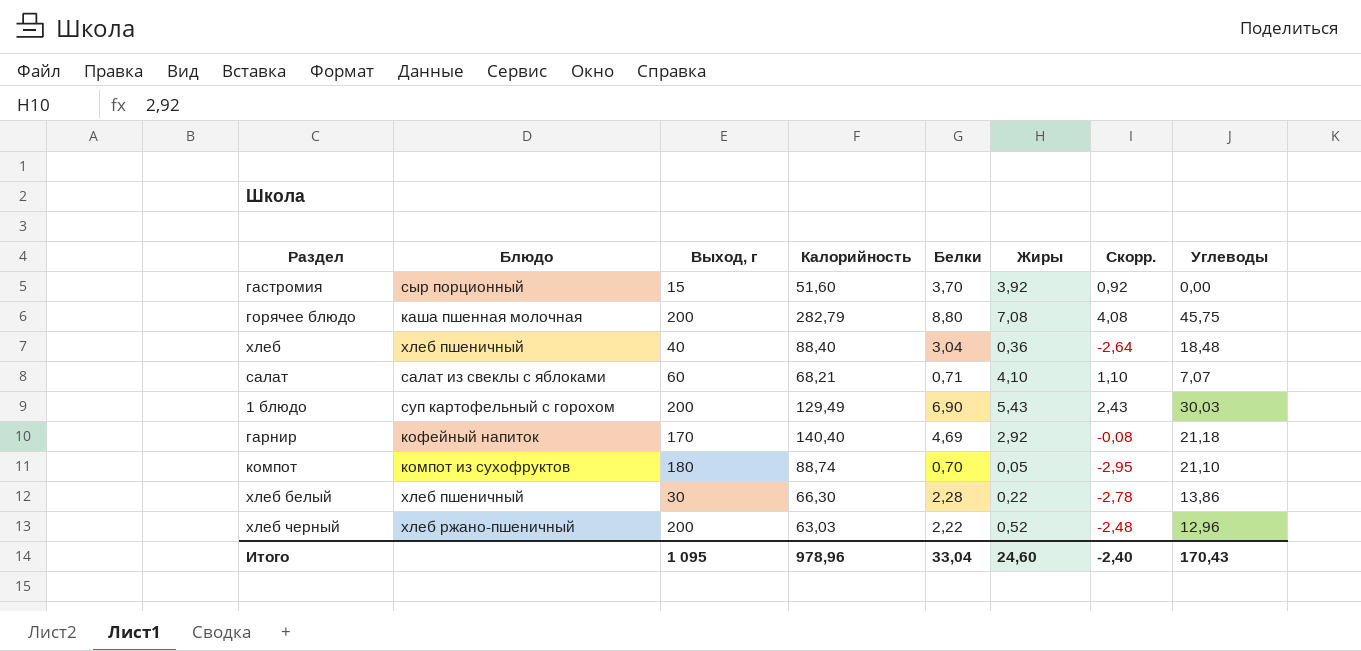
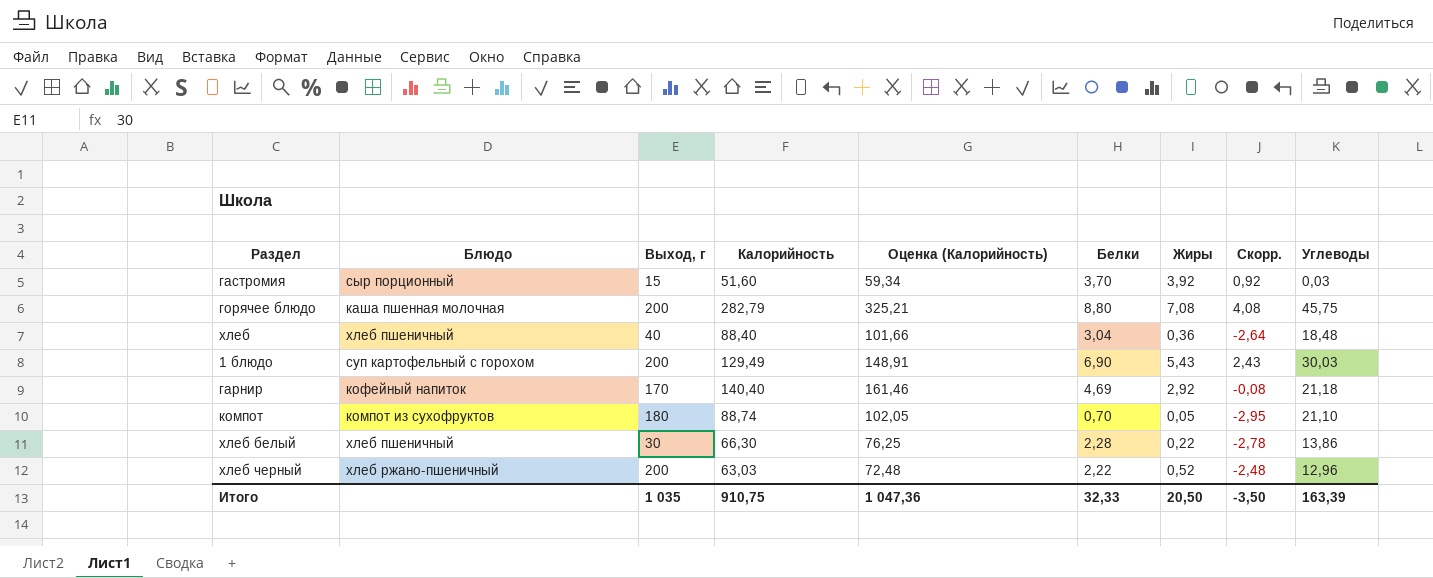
column Оценка (Калорийность) | formula: none -> [Калорийность] * 1,15
row салат: салат из свеклы с яблоками | 60 | 68,21 | 0,71 | 4,10 | 1,10 | 7,07 -> none
гастромия | Углеводы: 0,00 -> 0,03
Итого | Выход, г: 1 095 -> 1 035
Итого | Калорийность: 978,96 -> 910,75
Итого | Белки: 33,04 -> 32,33
Итого | Жиры: 24,60 -> 20,50
Итого | Скорр.: -2,40 -> -3,50
Итого | Углеводы: 170,43 -> 163,39

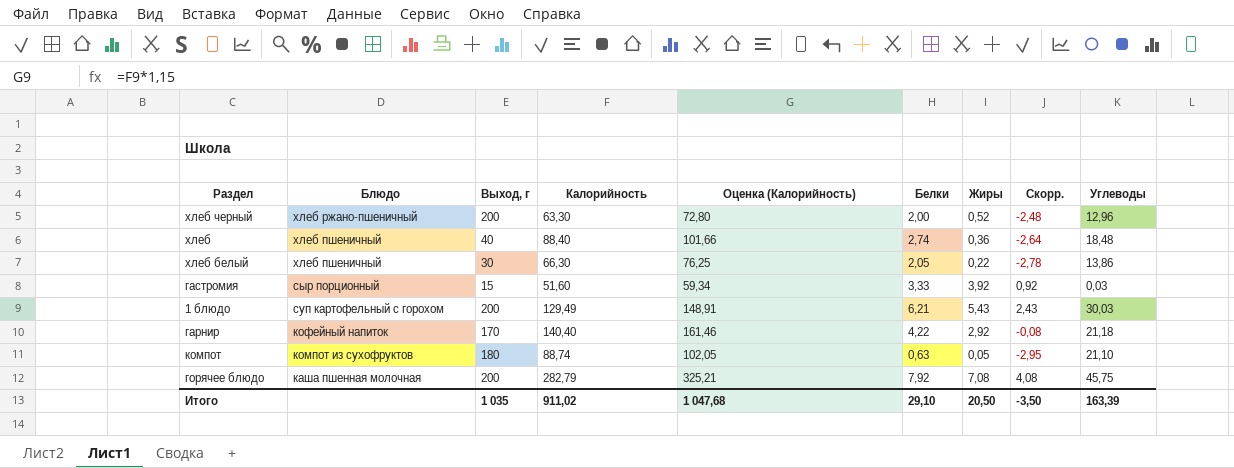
row order: none -> Блюдо descending
хлеб черный | Калорийность: 63,03 -> 63,30
хлеб черный | Оценка (Калорийность): 72,48 -> 72,80
хлеб черный | Белки: 2,22 -> 2,00
хлеб | Белки: 3,04 -> 2,74
хлеб белый | Белки: 2,28 -> 2,05
гастромия | Белки: 3,70 -> 3,33
1 блюдо | Белки: 6,90 -> 6,21
гарнир | Белки: 4,69 -> 4,22
компот | Белки: 0,70 -> 0,63
горячее блюдо | Белки: 8,80 -> 7,92
Итого | Калорийность: 910,75 -> 911,02
Итого | Оценка (Калорийность): 1 047,36 -> 1 047,68
Итого | Белки: 32,33 -> 29,10

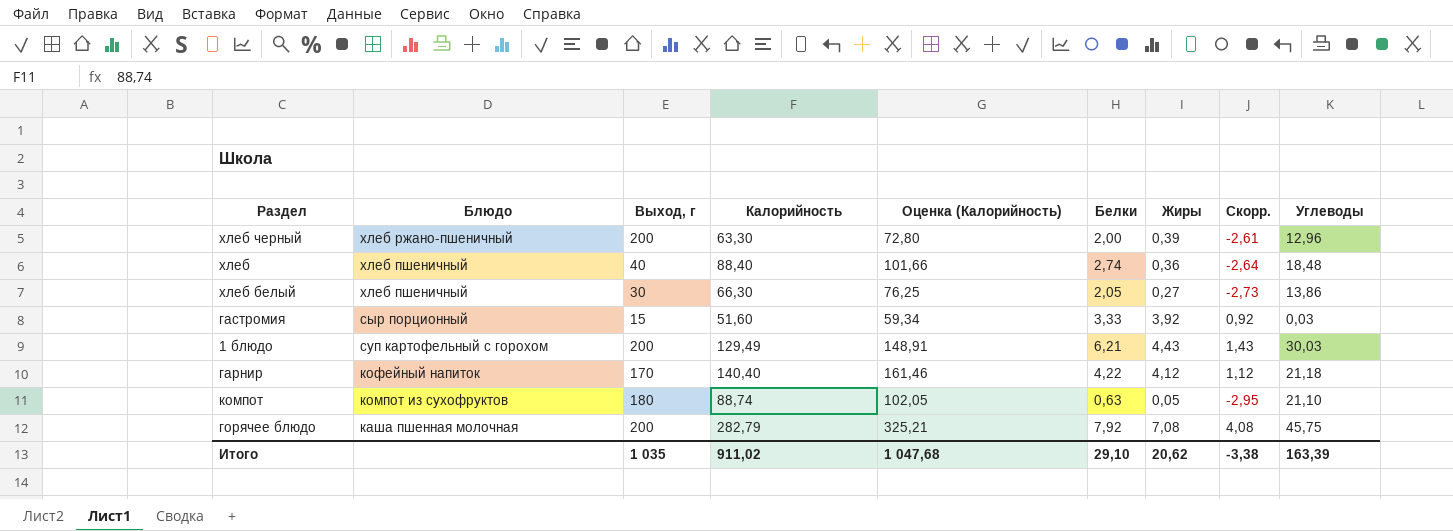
хлеб черный | Жиры: 0,52 -> 0,39
хлеб черный | Скорр.: -2,48 -> -2,61
хлеб белый | Жиры: 0,22 -> 0,27
хлеб белый | Скорр.: -2,78 -> -2,73
1 блюдо | Жиры: 5,43 -> 4,43
1 блюдо | Скорр.: 2,43 -> 1,43
гарнир | Жиры: 2,92 -> 4,12
гарнир | Скорр.: -0,08 -> 1,12
Итого | Жиры: 20,50 -> 20,62
Итого | Скорр.: -3,50 -> -3,38

